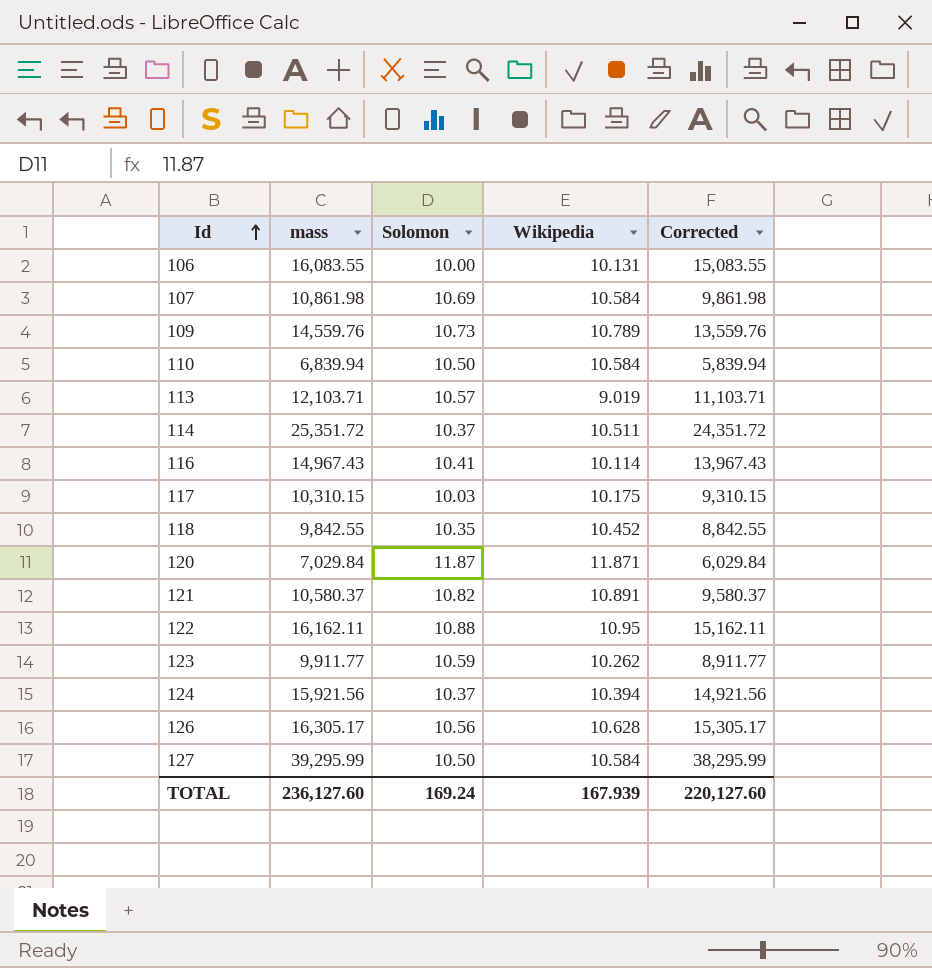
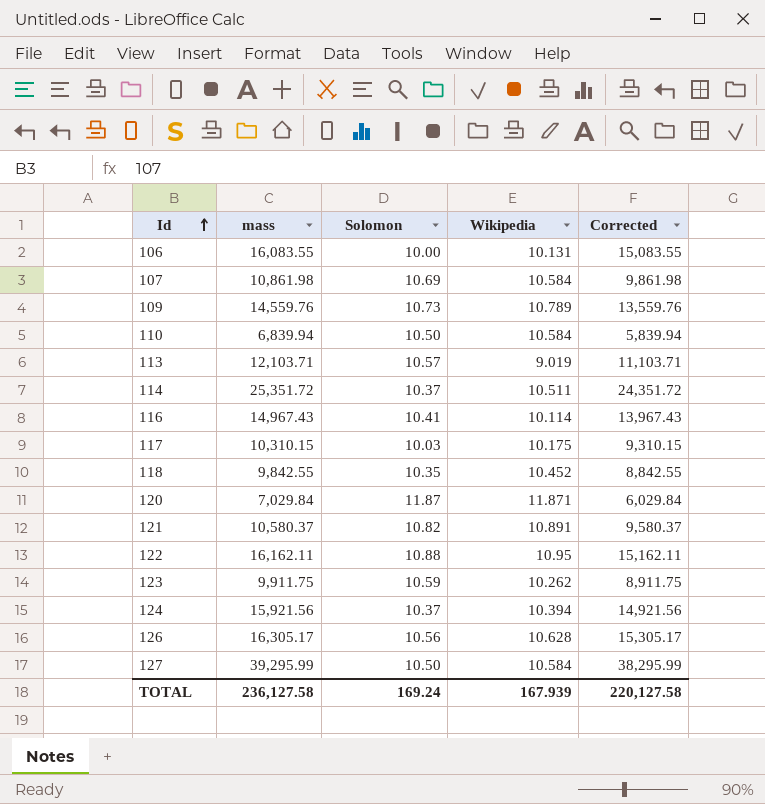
123 | mass: 9,911.77 -> 9,911.75
123 | Corrected: 8,911.77 -> 8,911.75
TOTAL | mass: 236,127.60 -> 236,127.58
TOTAL | Corrected: 220,127.60 -> 220,127.58

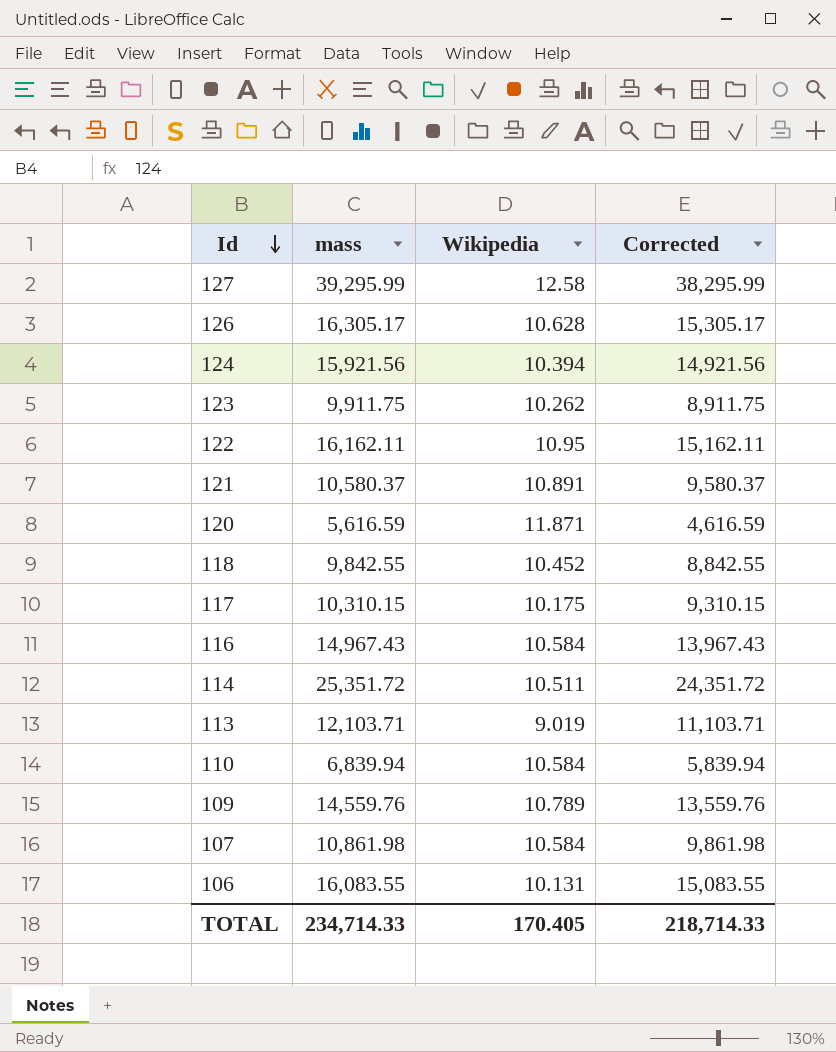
row order: Id ascending -> Id descending
column Solomon | position: 3 -> none
127 | Wikipedia: 10.584 -> 12.58
120 | mass: 7,029.84 -> 5,616.59
120 | Corrected: 6,029.84 -> 4,616.59
116 | Wikipedia: 10.114 -> 10.584
TOTAL | mass: 236,127.58 -> 234,714.33
TOTAL | Wikipedia: 167.939 -> 170.405
TOTAL | Corrected: 220,127.58 -> 218,714.33

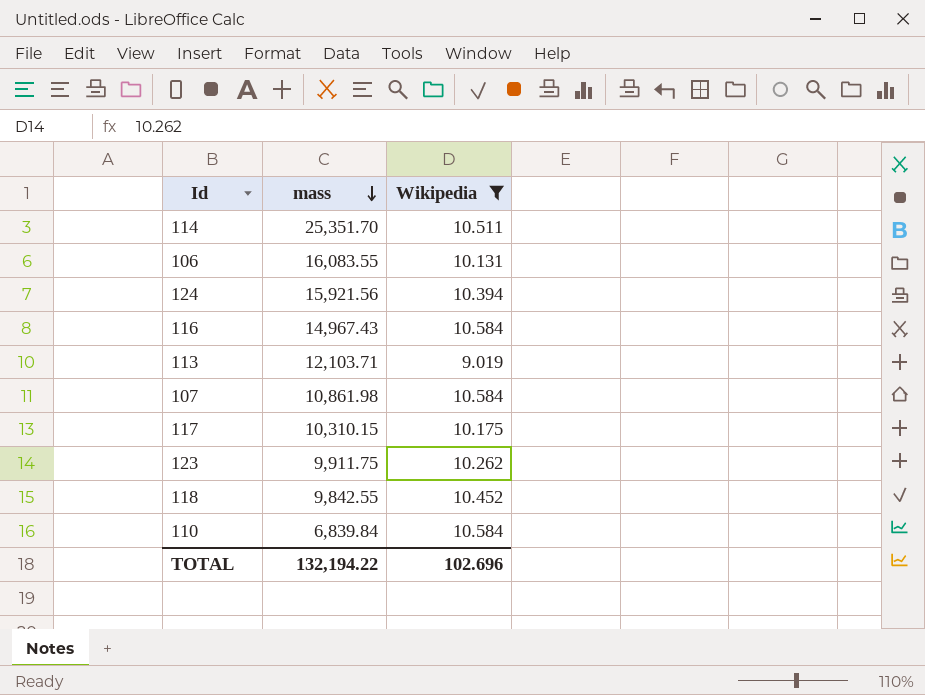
filter: none -> Wikipedia <= 10.584
row order: Id descending -> mass descending
column Corrected | formula: [mass] - 1000 -> none
114 | mass: 25,351.72 -> 25,351.70
110 | mass: 6,839.94 -> 6,839.84
TOTAL | mass: 234,714.33 -> 132,194.22
TOTAL | Wikipedia: 170.405 -> 102.696

